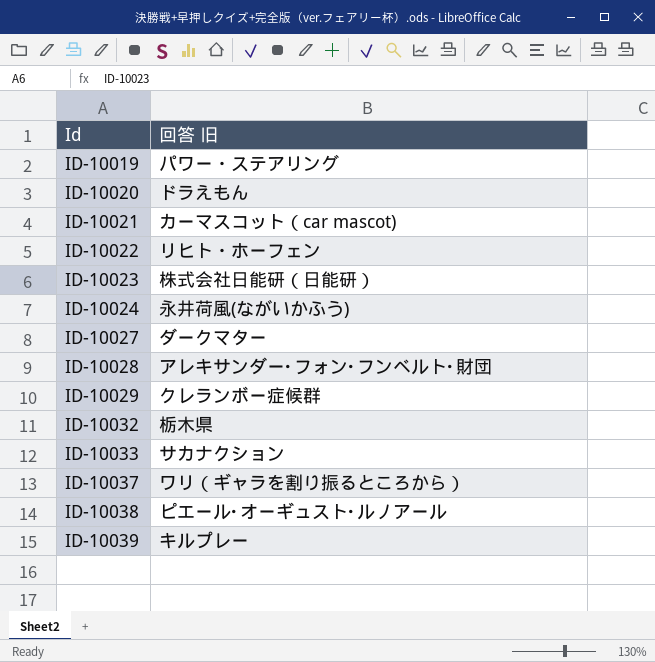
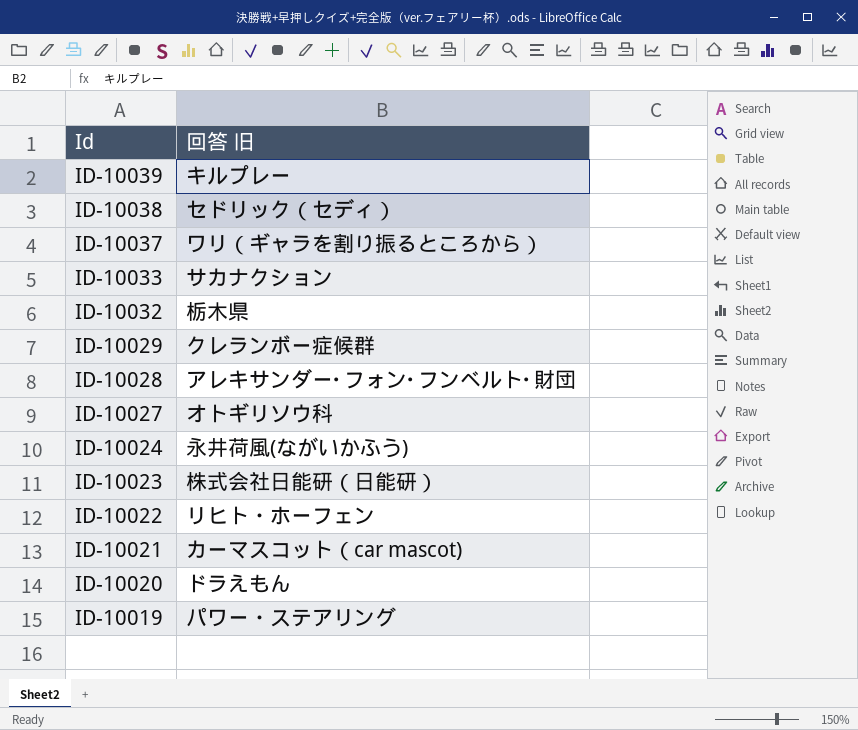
row order: Id ascending -> Id descending
ID-10038 | 回答 旧: ピエール･オーギュスト･ルノアール -> セドリック（セディ）
ID-10027 | 回答 旧: ダークマター -> オトギリソウ科

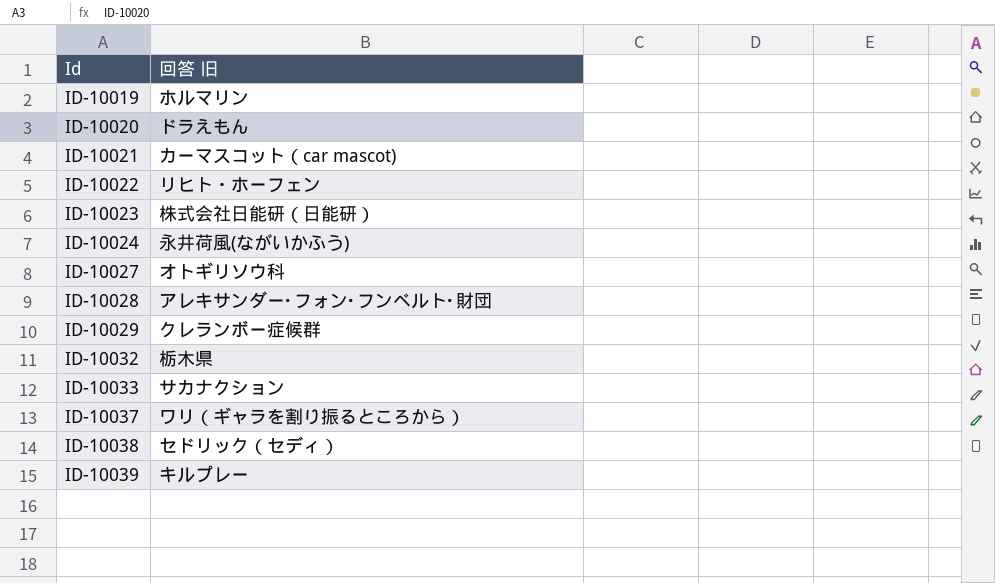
row order: Id descending -> Id ascending
ID-10019 | 回答 旧: パワー・ステアリング -> ホルマリン

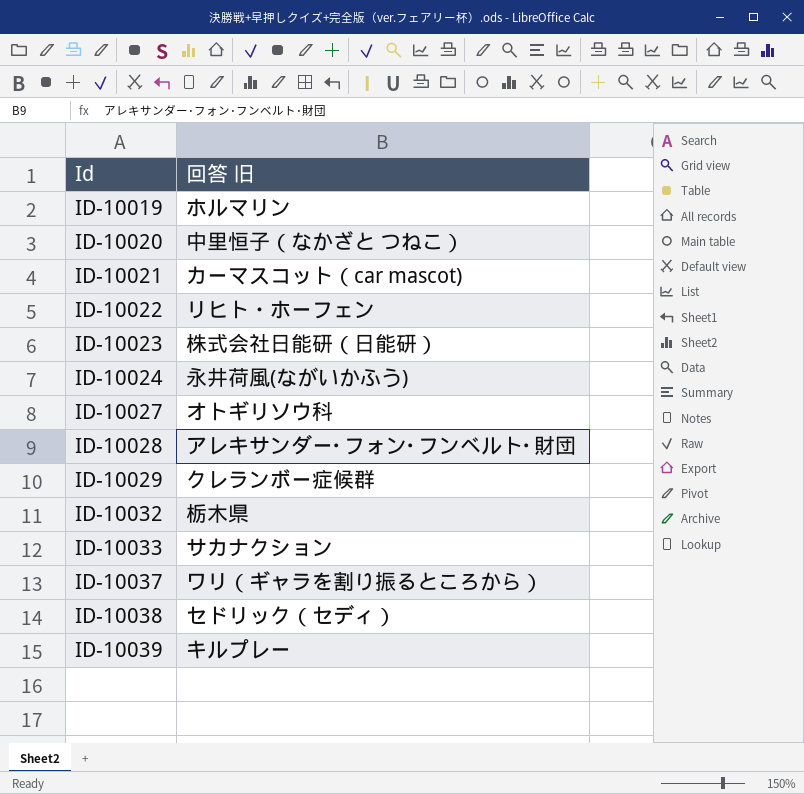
ID-10020 | 回答 旧: ドラえもん -> 中里恒子（なかざと つねこ）

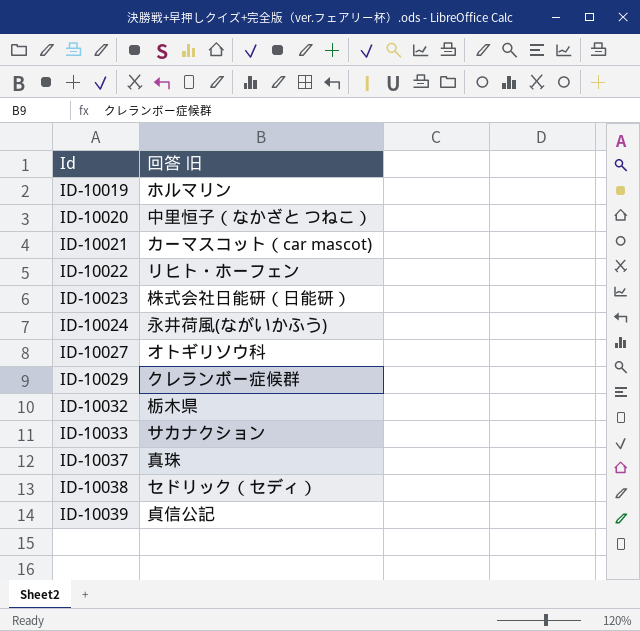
row ID-10028: アレキサンダー･フォン･フンベルト･財団 -> none
ID-10037 | 回答 旧: ワリ（ギャラを割り振るところから） -> 真珠
ID-10039 | 回答 旧: キルプレー -> 貞信公記

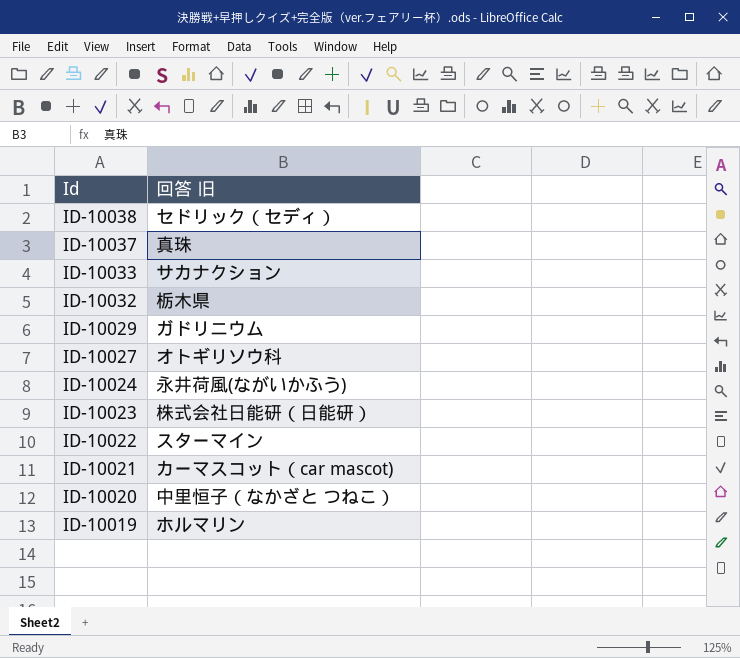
row order: Id ascending -> Id descending
row ID-10039: 貞信公記 -> none
ID-10029 | 回答 旧: クレランボー症候群 -> ガドリニウム
ID-10022 | 回答 旧: リヒト・ホーフェン -> スターマイン

